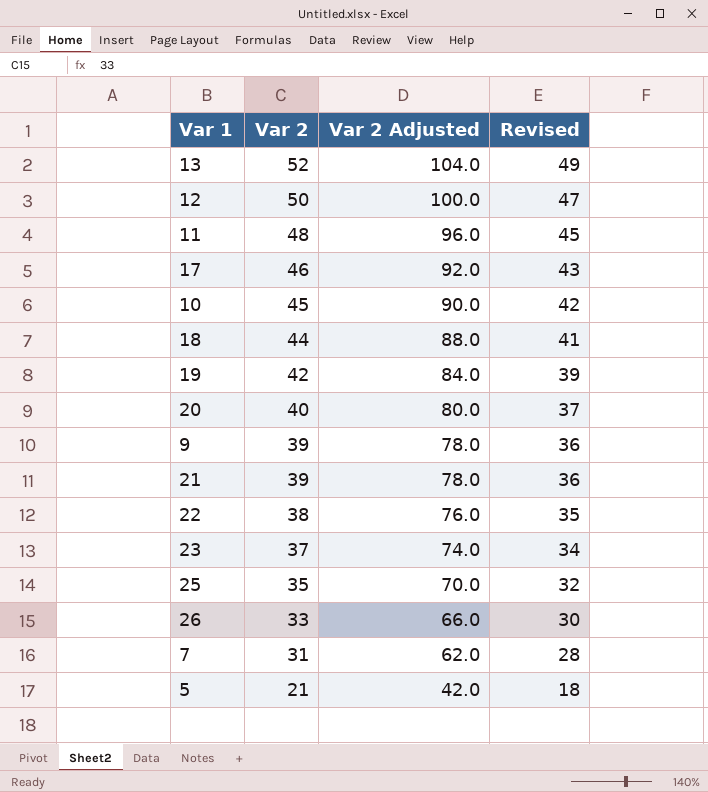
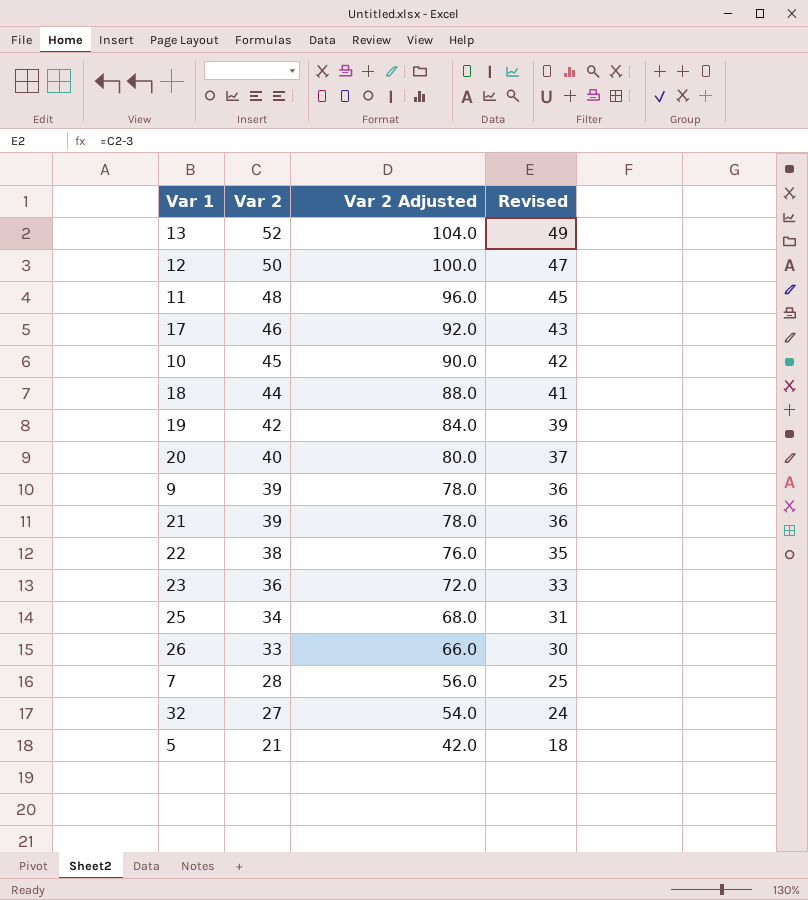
23 | Var 2: 37 -> 36
23 | Var 2 Adjusted: 74.0 -> 72.0
23 | Revised: 34 -> 33
25 | Var 2: 35 -> 34
25 | Var 2 Adjusted: 70.0 -> 68.0
25 | Revised: 32 -> 31
7 | Var 2: 31 -> 28
7 | Var 2 Adjusted: 62.0 -> 56.0
7 | Revised: 28 -> 25
row 32: none -> 27 | 54.0 | 24

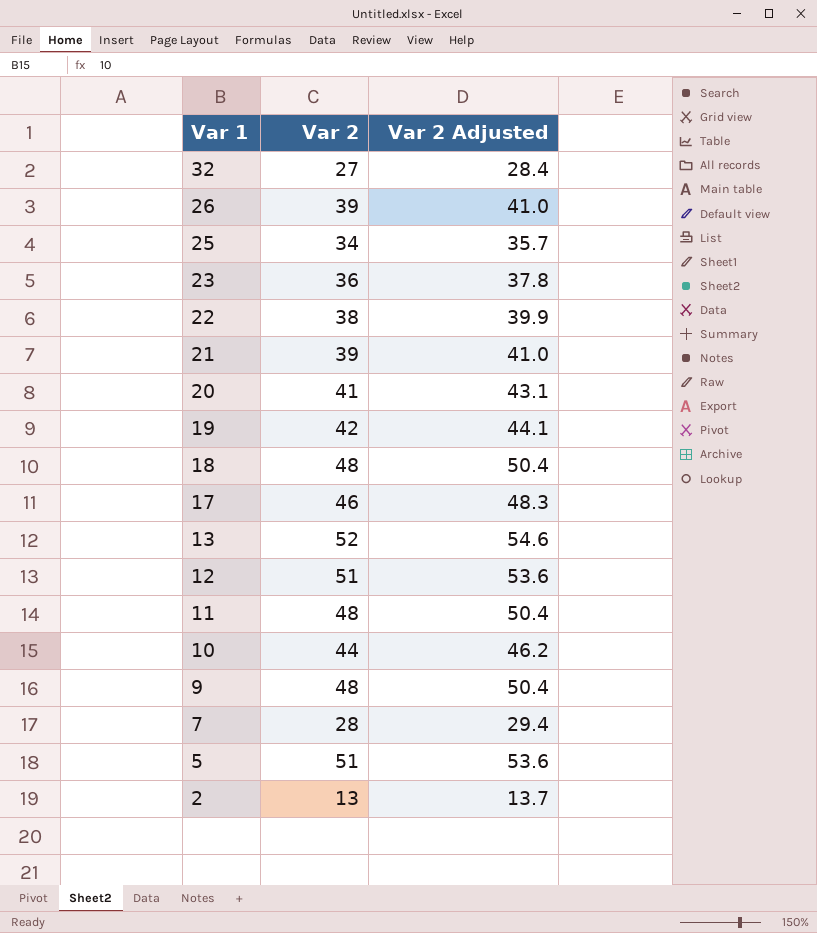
row order: Var 2 descending -> Var 1 descending
column Revised | formula: [Var 2] - 3 -> none
column Var 2 Adjusted | formula: [Var 2] * 2 -> [Var 2] * 1.05
26 | Var 2: 33 -> 39
20 | Var 2: 40 -> 41
18 | Var 2: 44 -> 48
12 | Var 2: 50 -> 51
10 | Var 2: 45 -> 44
9 | Var 2: 39 -> 48
5 | Var 2: 21 -> 51
row 2: none -> 13 | 13.7

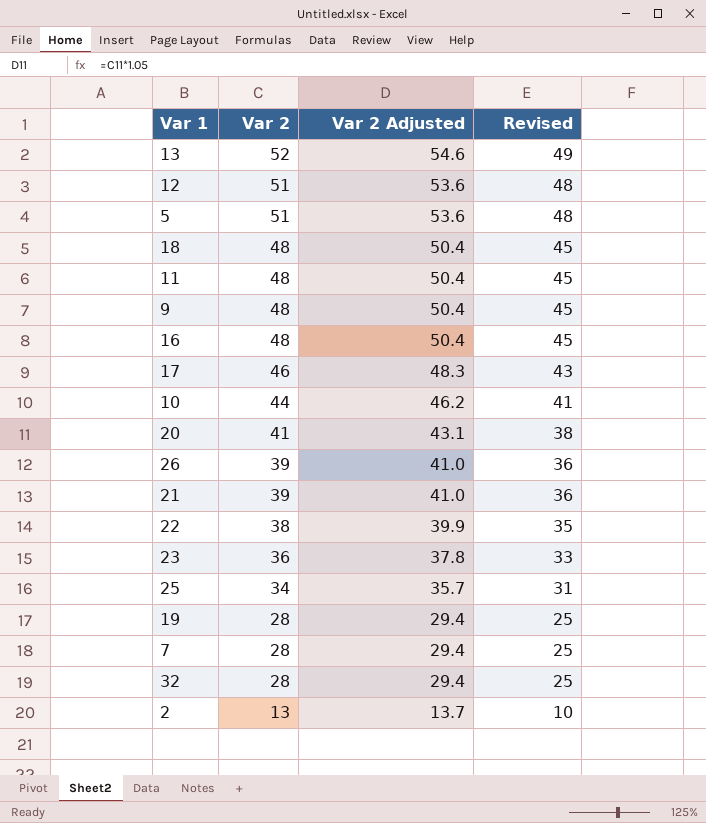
row order: Var 1 descending -> Var 2 descending
column Revised | formula: none -> [Var 2] - 3
row 16: none -> 48 | 50.4 | 45
19 | Var 2: 42 -> 28
19 | Var 2 Adjusted: 44.1 -> 29.4
32 | Var 2: 27 -> 28
32 | Var 2 Adjusted: 28.4 -> 29.4

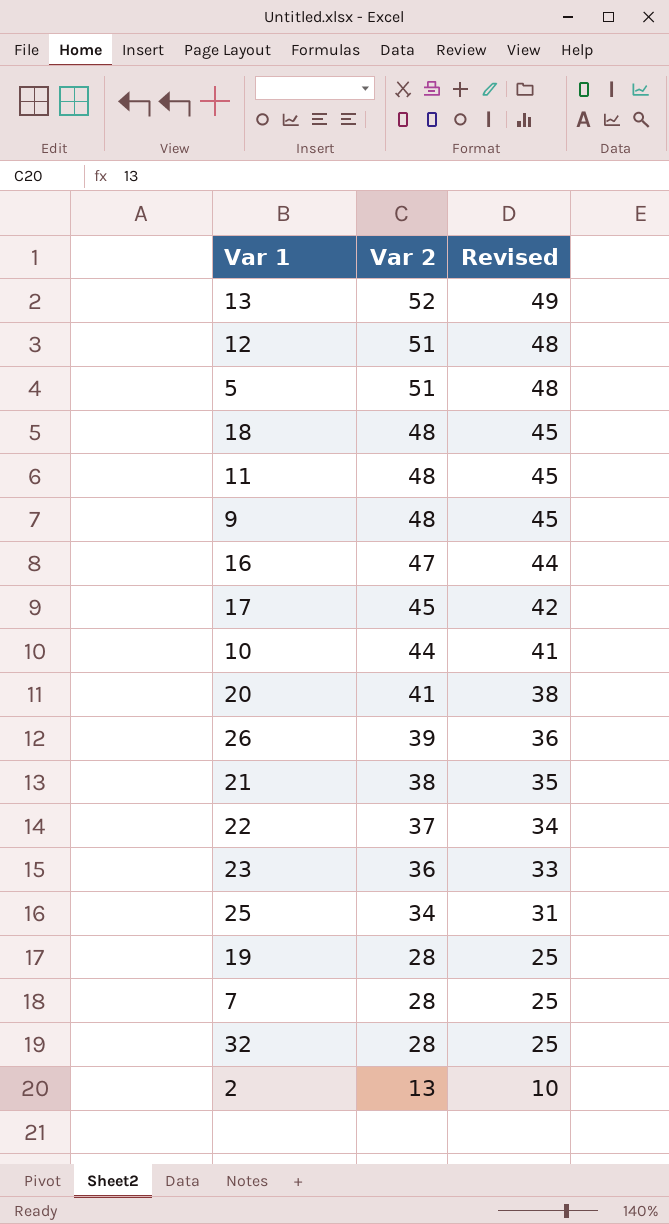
column Var 2 Adjusted | formula: [Var 2] * 1.05 -> none
16 | Var 2: 48 -> 47
16 | Revised: 45 -> 44
17 | Var 2: 46 -> 45
17 | Revised: 43 -> 42
21 | Var 2: 39 -> 38
21 | Revised: 36 -> 35
22 | Var 2: 38 -> 37
22 | Revised: 35 -> 34

